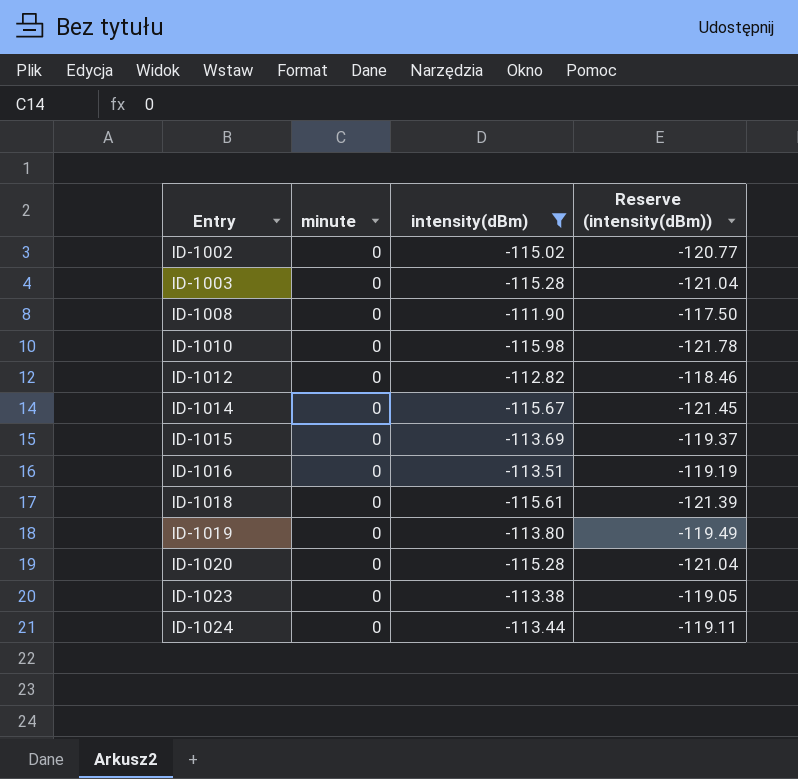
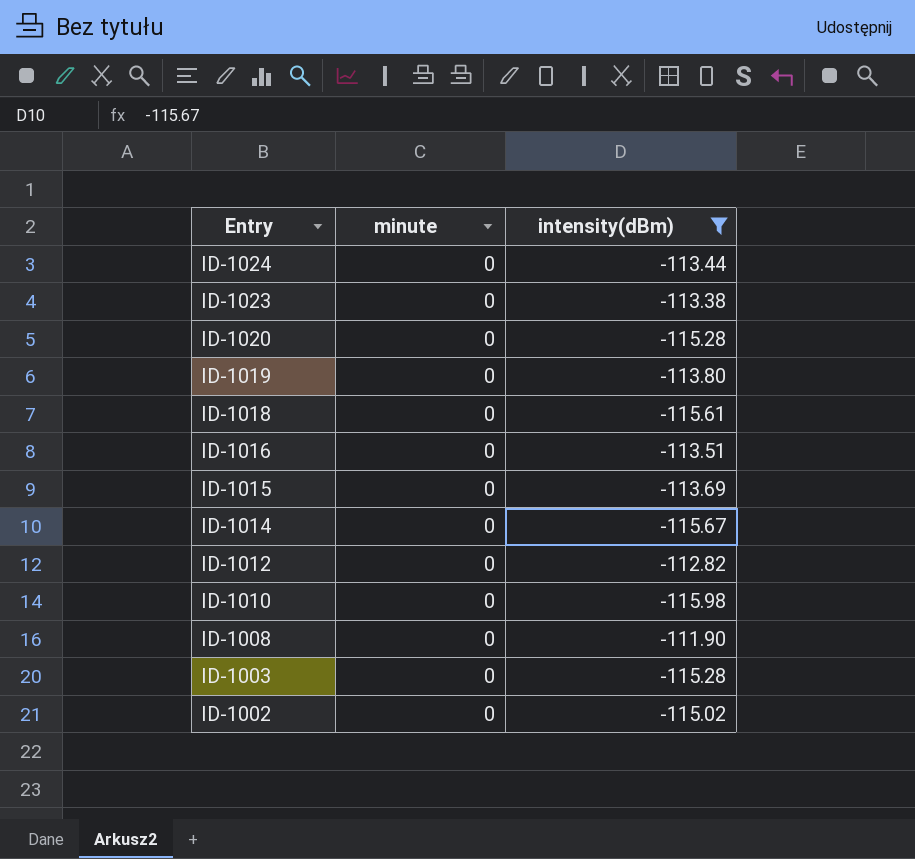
row order: Entry ascending -> Entry descending
column Reserve (intensity(dBm)) | formula: [intensity(dBm)] * 1.05 -> none

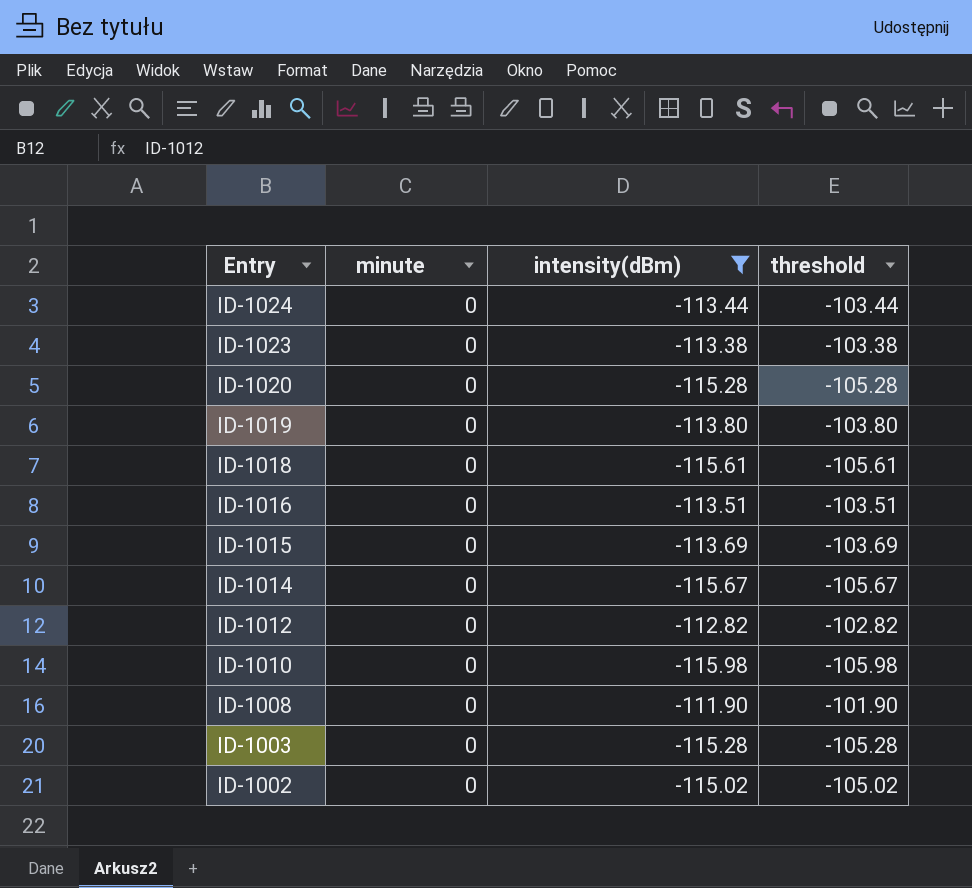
column threshold | formula: none -> [intensity(dBm)] + 10

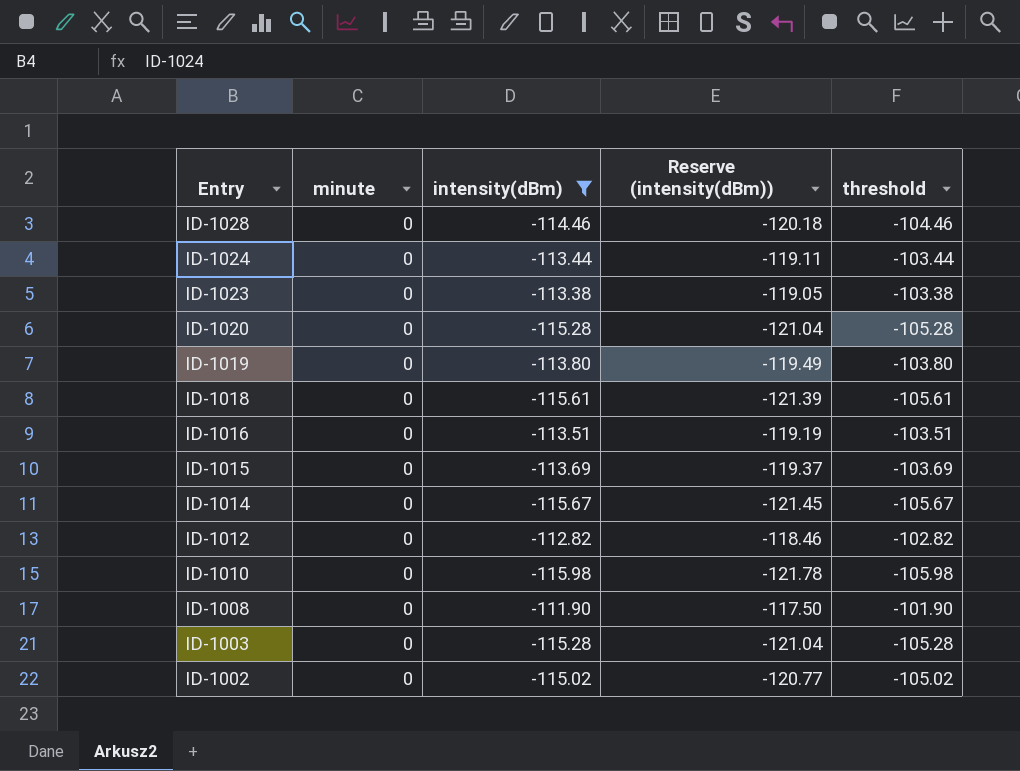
column Reserve (intensity(dBm)) | formula: none -> [intensity(dBm)] * 1.05
row ID-1028: none -> 0 | -114.46 | -120.18 | -104.46

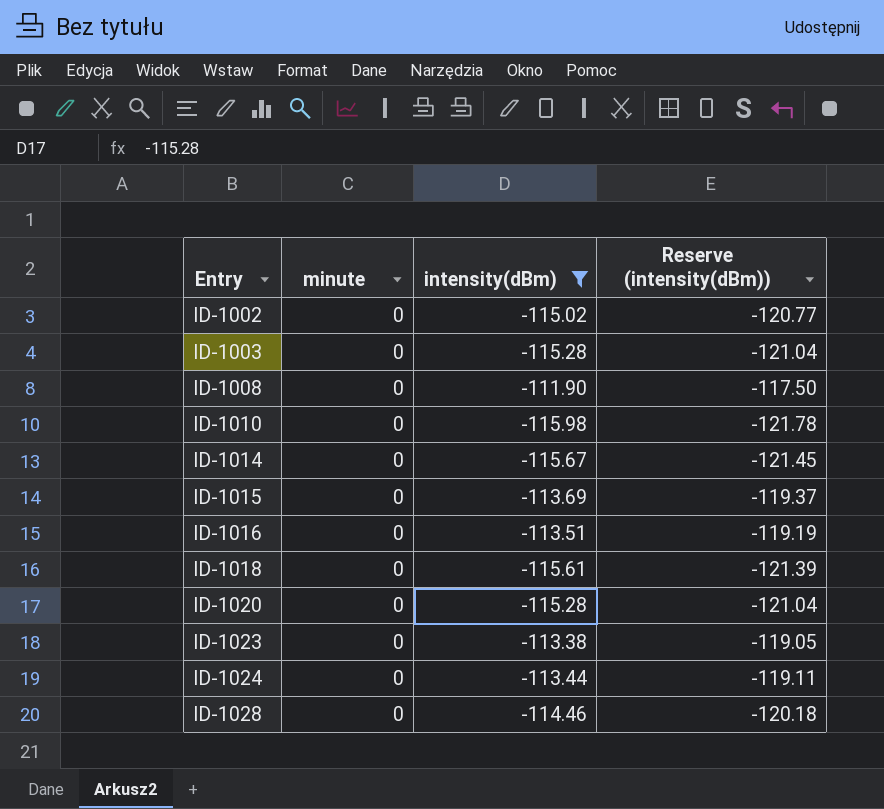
row order: Entry descending -> Entry ascending
column threshold | formula: [intensity(dBm)] + 10 -> none
row ID-1019: 0 | -113.80 | -119.49 | -103.80 -> none
row ID-1012: 0 | -112.82 | -118.46 | -102.82 -> none

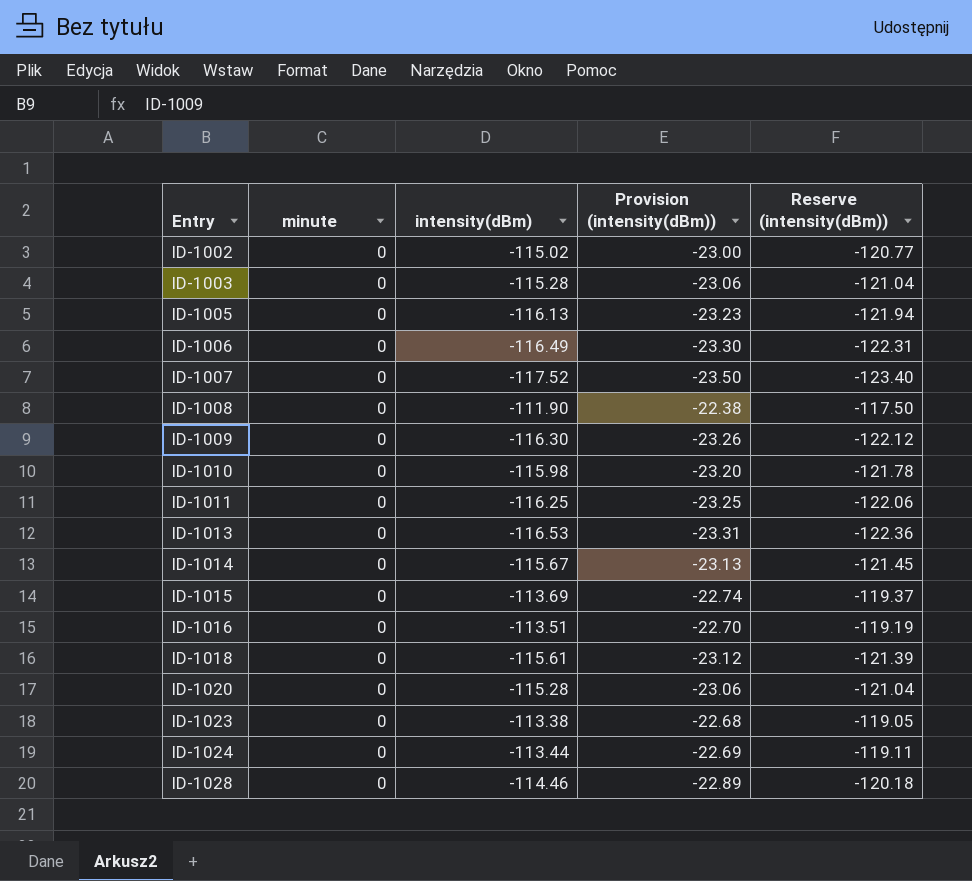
filter: intensity(dBm) >= -115.98 -> none
column Provision (intensity(dBm)) | formula: none -> [intensity(dBm)] * 0.2

